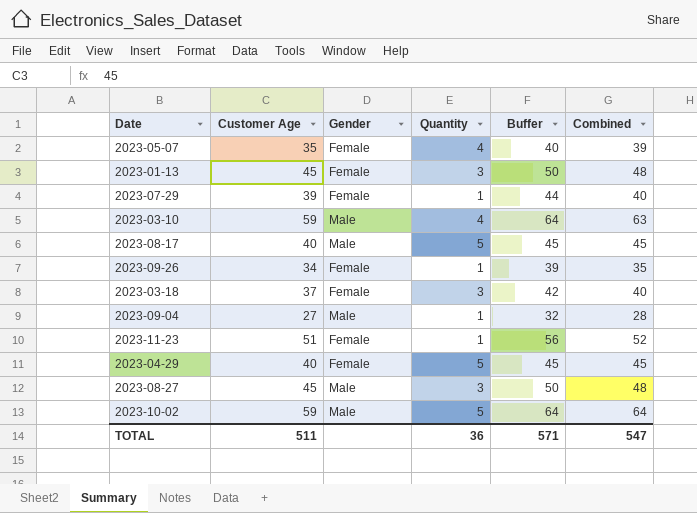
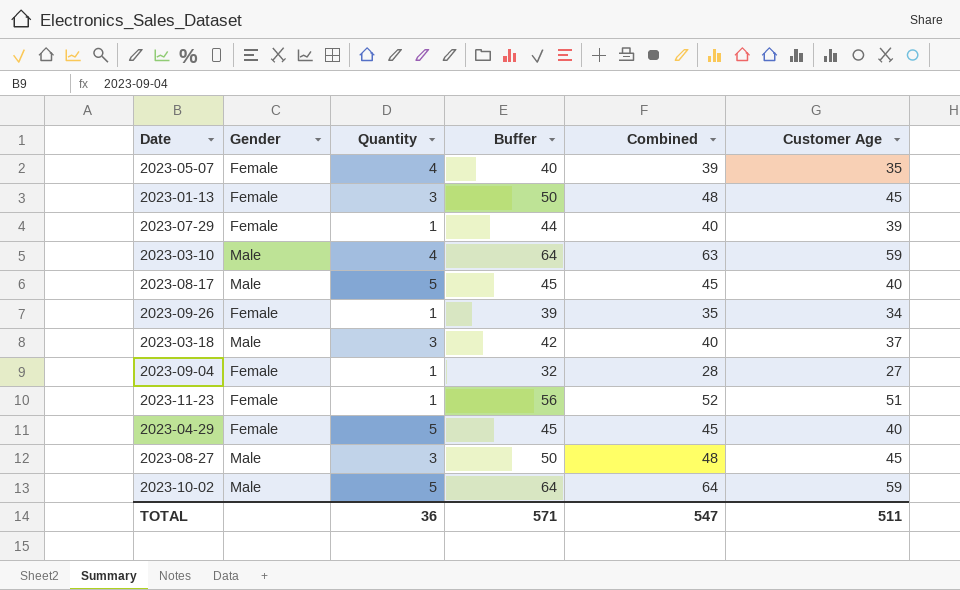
column Customer Age | position: 2 -> 6
2023-03-18 | Gender: Female -> Male
2023-09-04 | Gender: Male -> Female

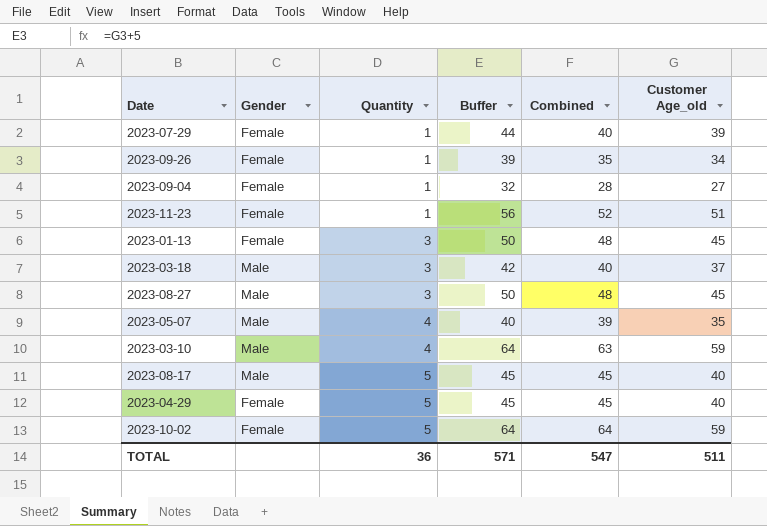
row order: none -> Quantity ascending
column name: Customer Age -> Customer Age_old
2023-05-07 | Gender: Female -> Male
2023-10-02 | Gender: Male -> Female

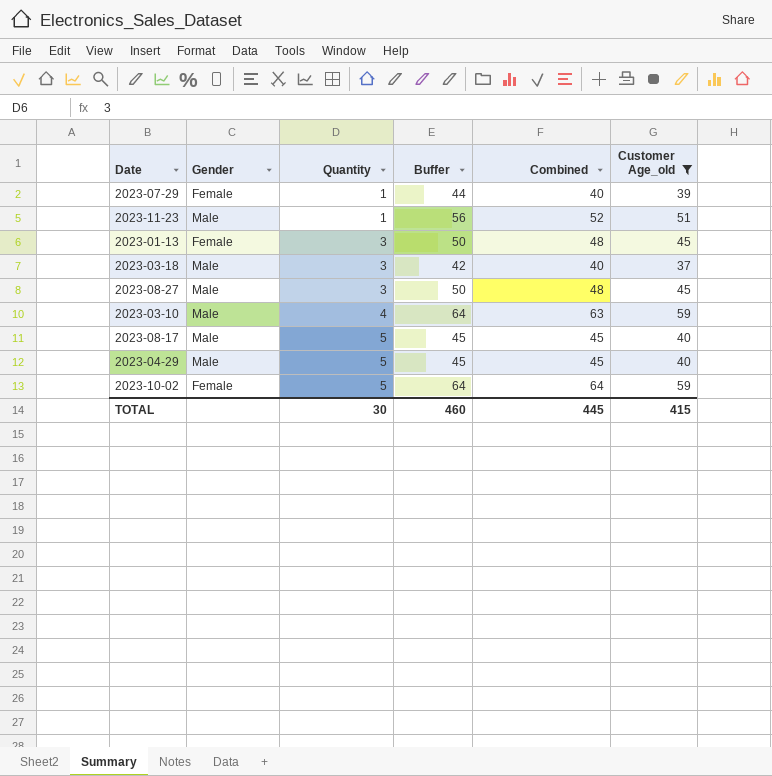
filter: none -> Customer Age_old >= 37
2023-11-23 | Gender: Female -> Male
2023-04-29 | Gender: Female -> Male
TOTAL | Quantity: 36 -> 30
TOTAL | Buffer: 571 -> 460
TOTAL | Combined: 547 -> 445
TOTAL | Customer Age_old: 511 -> 415

